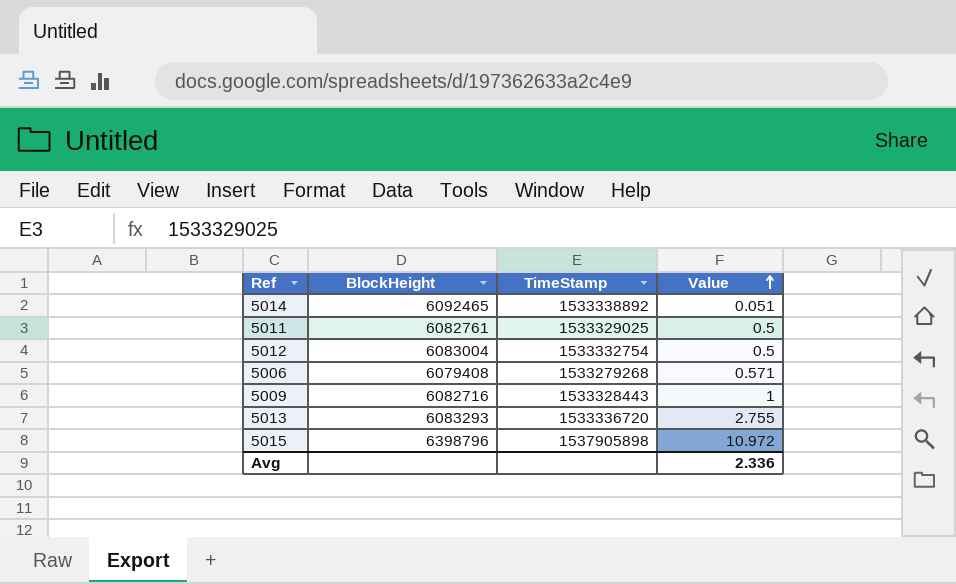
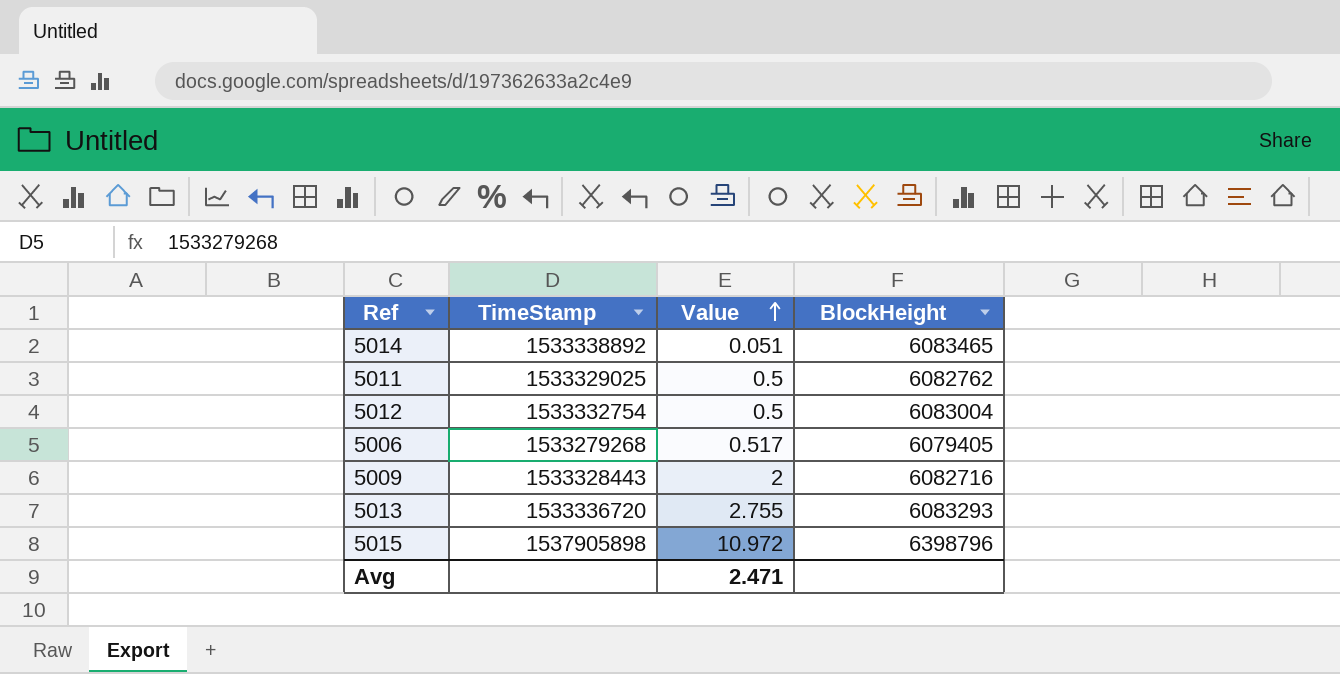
column BlockHeight | position: 2 -> 4
5014 | BlockHeight: 6092465 -> 6083465
5011 | BlockHeight: 6082761 -> 6082762
5006 | Value: 0.571 -> 0.517
5006 | BlockHeight: 6079408 -> 6079405
5009 | Value: 1 -> 2
Avg | Value: 2.336 -> 2.471

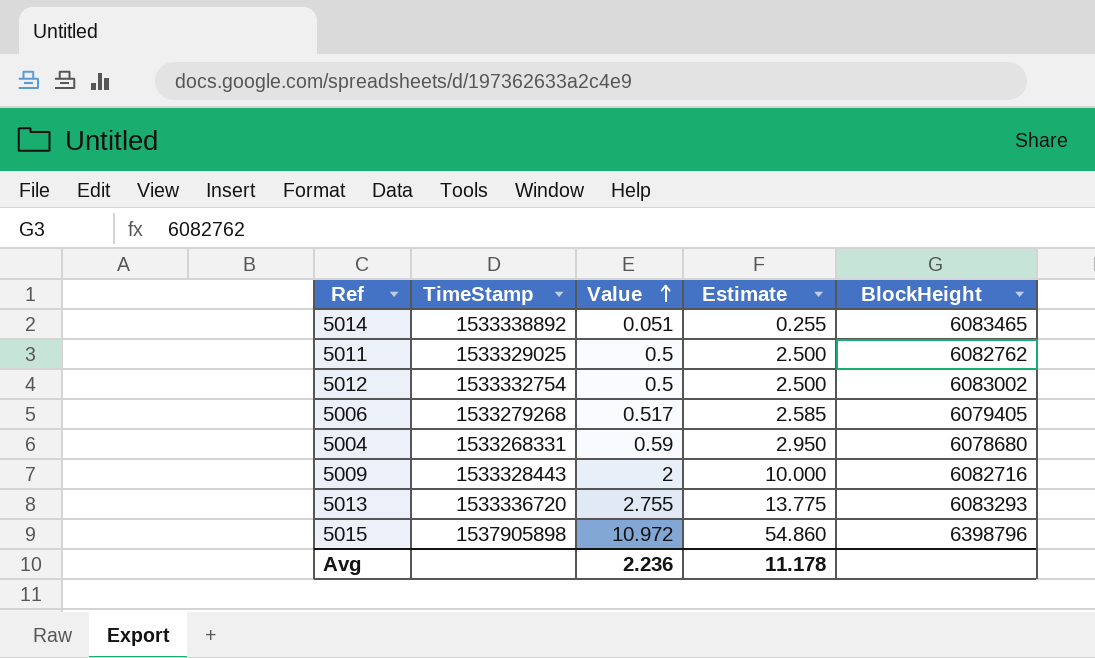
column Estimate | formula: none -> [Value] * 5
5012 | BlockHeight: 6083004 -> 6083002
row 5004: none -> 1533268331 | 0.59 | 2.950 | 6078680
Avg | Value: 2.471 -> 2.236

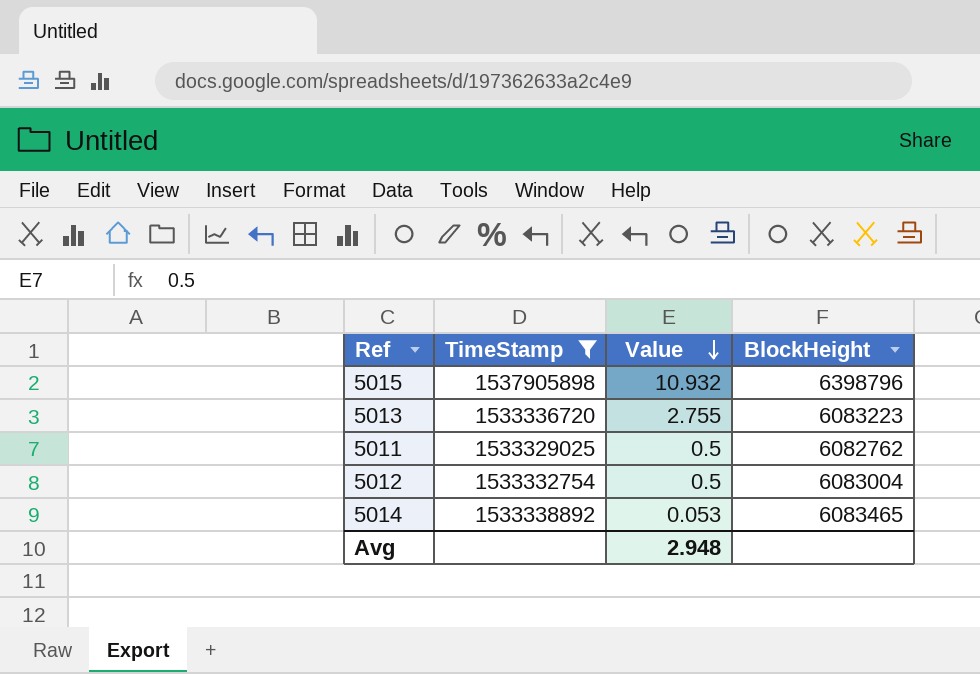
filter: none -> TimeStamp >= 1533329025
row order: Value ascending -> Value descending
column Estimate | formula: [Value] * 5 -> none
5015 | Value: 10.972 -> 10.932
5013 | BlockHeight: 6083293 -> 6083223
5012 | BlockHeight: 6083002 -> 6083004
5014 | Value: 0.051 -> 0.053
Avg | Value: 2.236 -> 2.948

